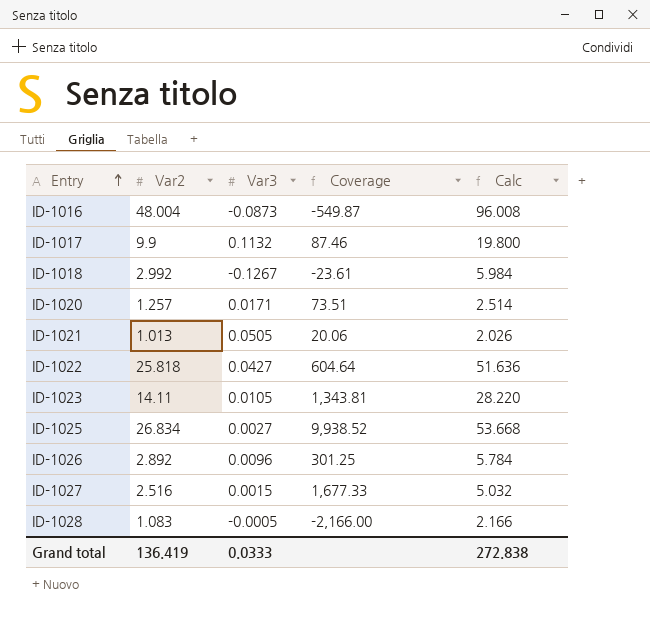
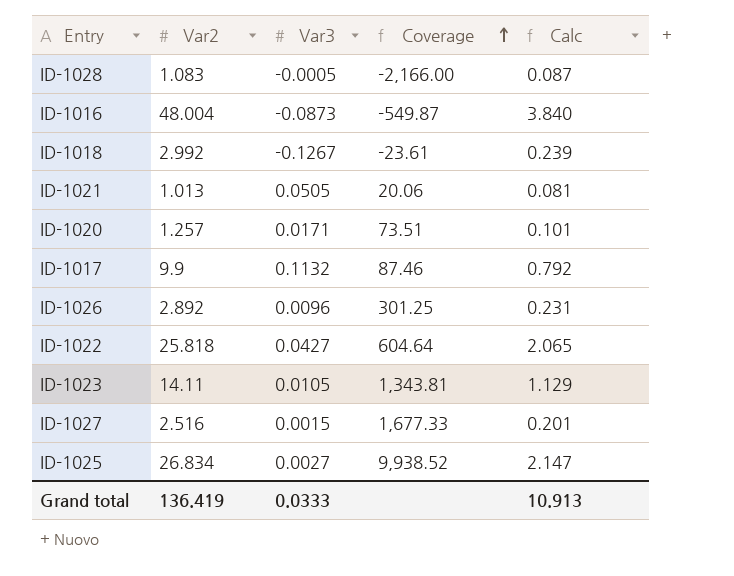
row order: Entry ascending -> Coverage ascending
column Calc | formula: [Var2] * 2 -> [Var2] * 0.08
Grand total | Calc: 272.838 -> 10.913

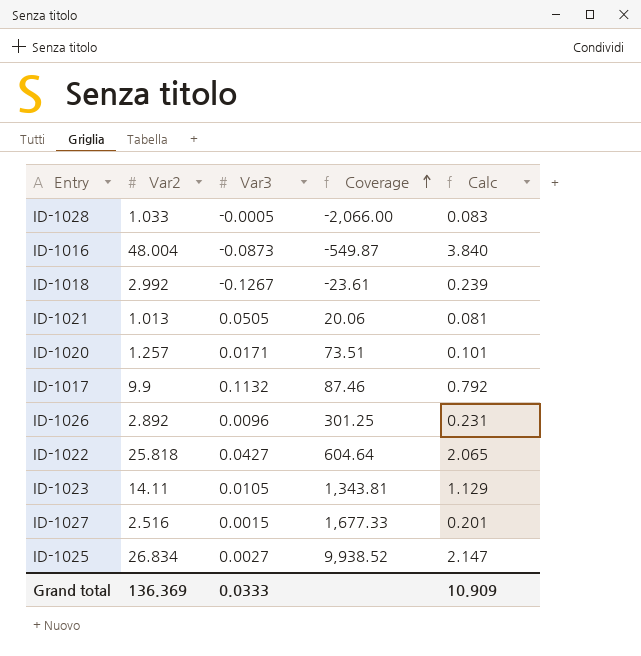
ID-1028 | Var2: 1.083 -> 1.033
ID-1028 | Coverage: -2,166.00 -> -2,066.00
ID-1028 | Calc: 0.087 -> 0.083
Grand total | Var2: 136.419 -> 136.369
Grand total | Calc: 10.913 -> 10.909

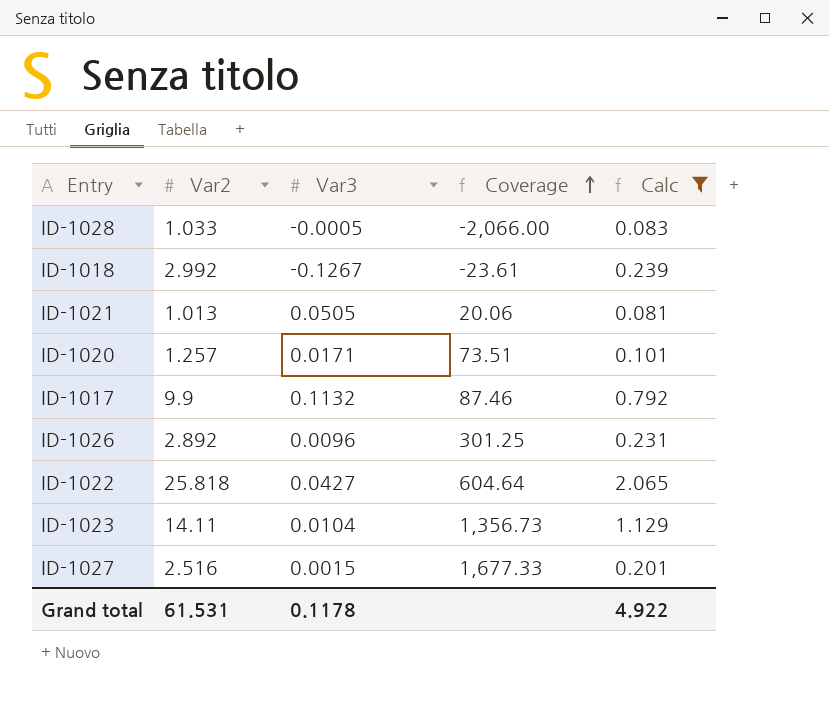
filter: none -> Calc <= 2.065
ID-1023 | Var3: 0.0105 -> 0.0104
ID-1023 | Coverage: 1,343.81 -> 1,356.73
Grand total | Var2: 136.369 -> 61.531
Grand total | Var3: 0.0333 -> 0.1178
Grand total | Calc: 10.909 -> 4.922

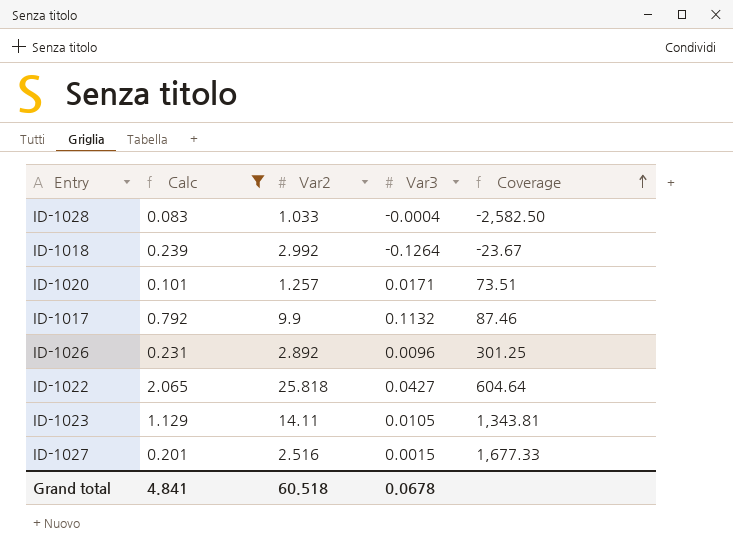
column Calc | position: 5 -> 2
row ID-1021: 1.013 | 0.0505 | 20.06 | 0.081 -> none
ID-1028 | Var3: -0.0005 -> -0.0004
ID-1028 | Coverage: -2,066.00 -> -2,582.50
ID-1018 | Var3: -0.1267 -> -0.1264
ID-1018 | Coverage: -23.61 -> -23.67
ID-1023 | Var3: 0.0104 -> 0.0105
ID-1023 | Coverage: 1,356.73 -> 1,343.81
Grand total | Calc: 4.922 -> 4.841
Grand total | Var2: 61.531 -> 60.518
Grand total | Var3: 0.1178 -> 0.0678

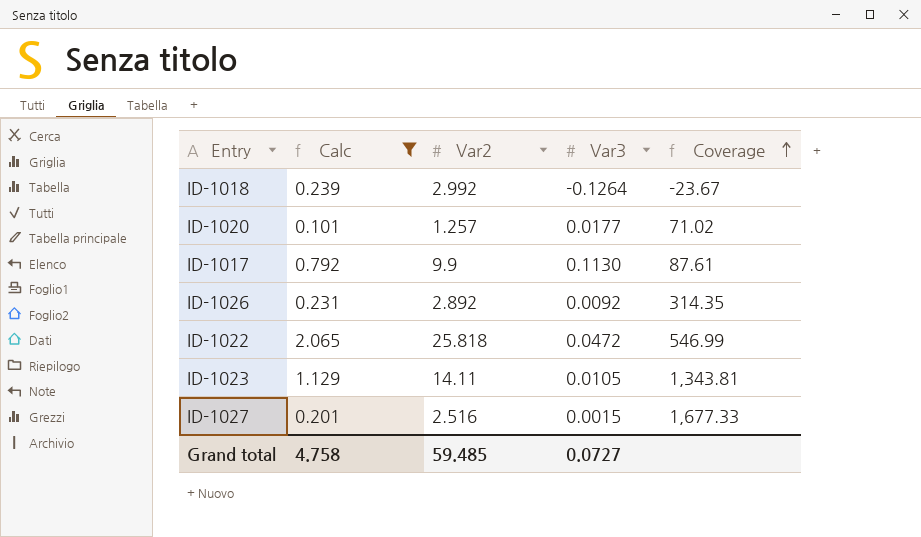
row ID-1028: 0.083 | 1.033 | -0.0004 | -2,582.50 -> none
ID-1020 | Var3: 0.0171 -> 0.0177
ID-1020 | Coverage: 73.51 -> 71.02
ID-1017 | Var3: 0.1132 -> 0.1130
ID-1017 | Coverage: 87.46 -> 87.61
ID-1026 | Var3: 0.0096 -> 0.0092
ID-1026 | Coverage: 301.25 -> 314.35
ID-1022 | Var3: 0.0427 -> 0.0472
ID-1022 | Coverage: 604.64 -> 546.99
Grand total | Calc: 4.841 -> 4.758
Grand total | Var2: 60.518 -> 59.485
Grand total | Var3: 0.0678 -> 0.0727

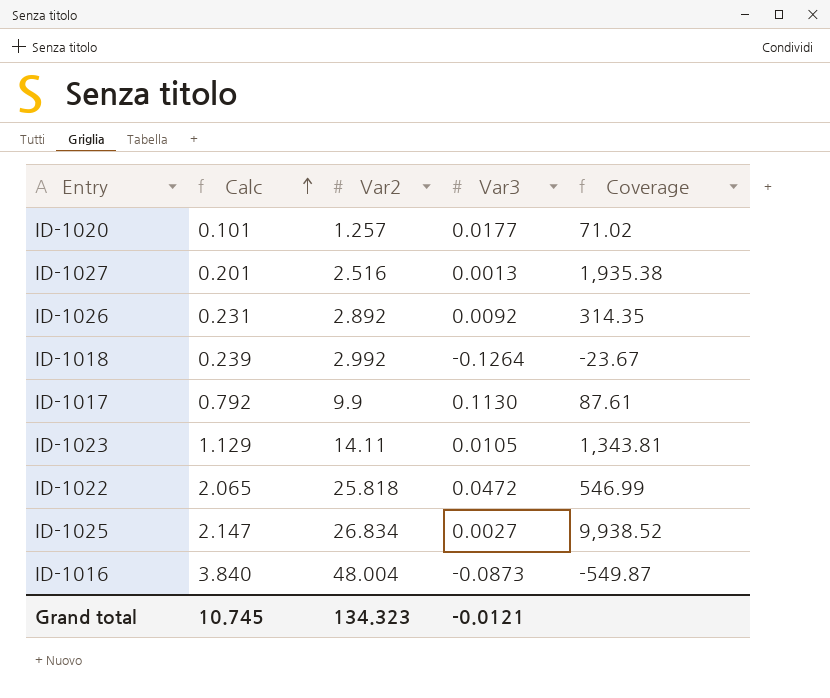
filter: Calc <= 2.065 -> none
row order: Coverage ascending -> Calc ascending
ID-1027 | Var3: 0.0015 -> 0.0013
ID-1027 | Coverage: 1,677.33 -> 1,935.38
Grand total | Calc: 4.758 -> 10.745
Grand total | Var2: 59.485 -> 134.323
Grand total | Var3: 0.0727 -> -0.0121

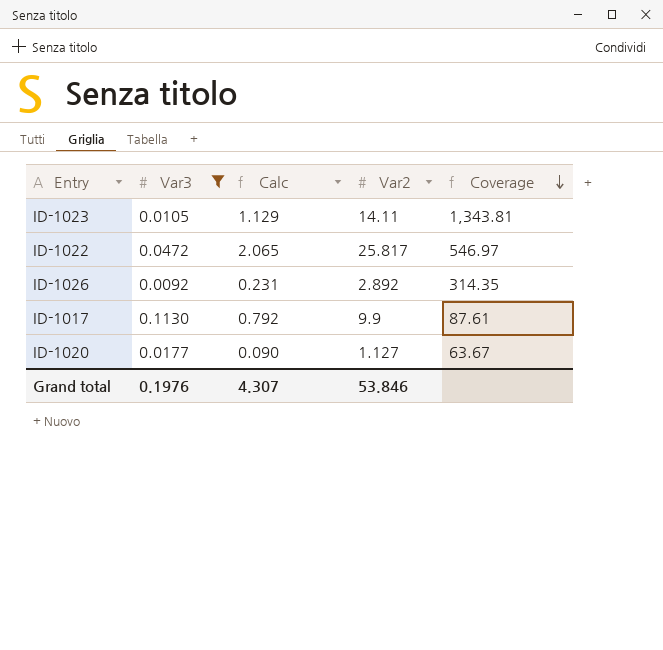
filter: none -> Var3 >= 0.0092
row order: Calc ascending -> Coverage descending
column Var3 | position: 4 -> 2
ID-1022 | Var2: 25.818 -> 25.817
ID-1022 | Coverage: 546.99 -> 546.97
ID-1020 | Calc: 0.101 -> 0.090
ID-1020 | Var2: 1.257 -> 1.127
ID-1020 | Coverage: 71.02 -> 63.67
Grand total | Var3: -0.0121 -> 0.1976
Grand total | Calc: 10.745 -> 4.307
Grand total | Var2: 134.323 -> 53.846

